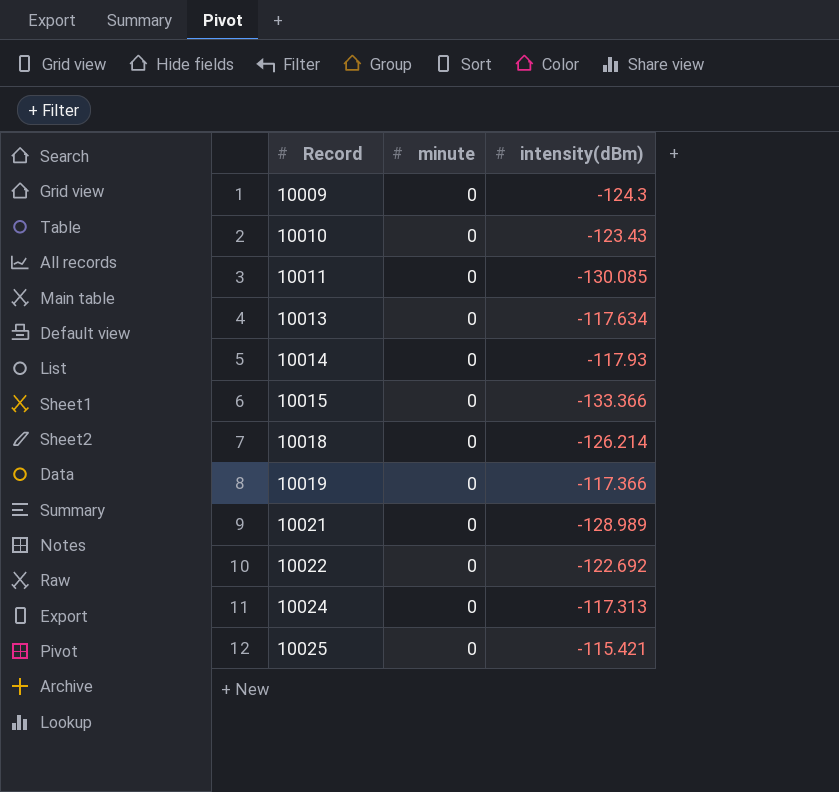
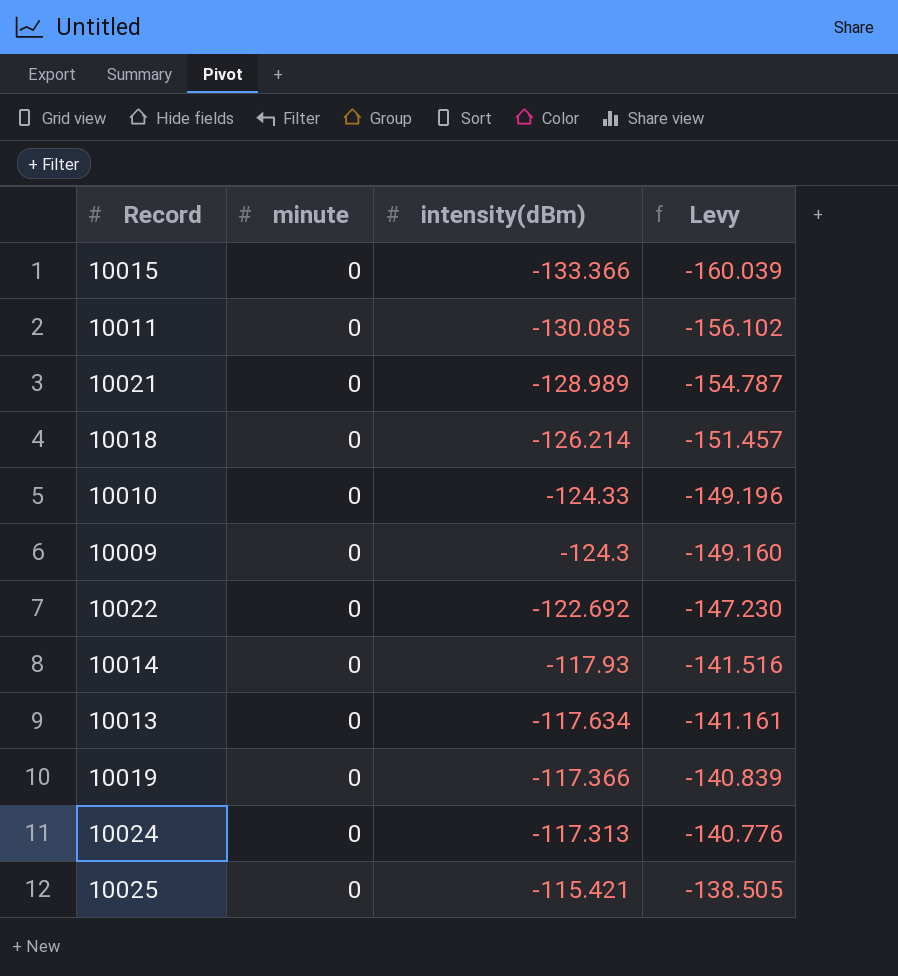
row order: Record ascending -> intensity(dBm) ascending
column Levy | formula: none -> [intensity(dBm)] * 1.2
10010 | intensity(dBm): -123.43 -> -124.33

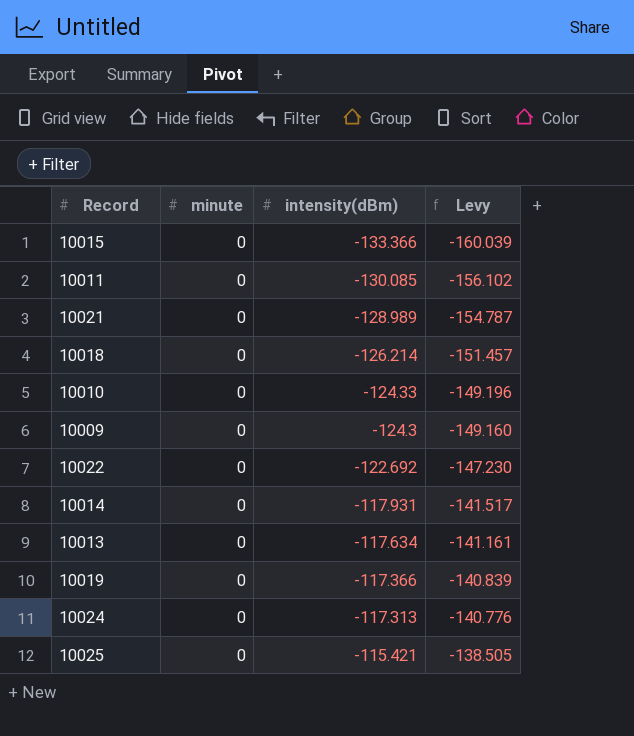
10014 | intensity(dBm): -117.93 -> -117.931
10014 | Levy: -141.516 -> -141.517

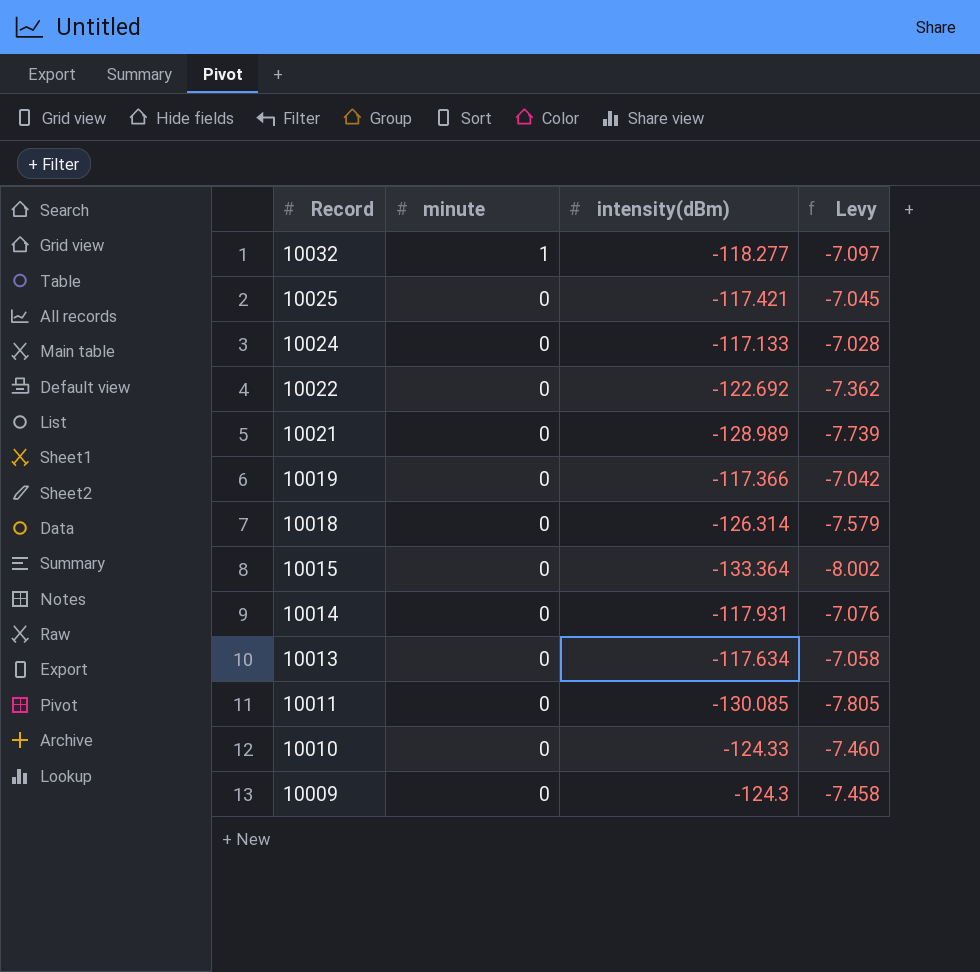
row order: intensity(dBm) ascending -> Record descending
column Levy | formula: [intensity(dBm)] * 1.2 -> [intensity(dBm)] * 0.06
row 10032: none -> 1 | -118.277 | -7.097
10025 | intensity(dBm): -115.421 -> -117.421
10024 | intensity(dBm): -117.313 -> -117.133
10018 | intensity(dBm): -126.214 -> -126.314
10015 | intensity(dBm): -133.366 -> -133.364

